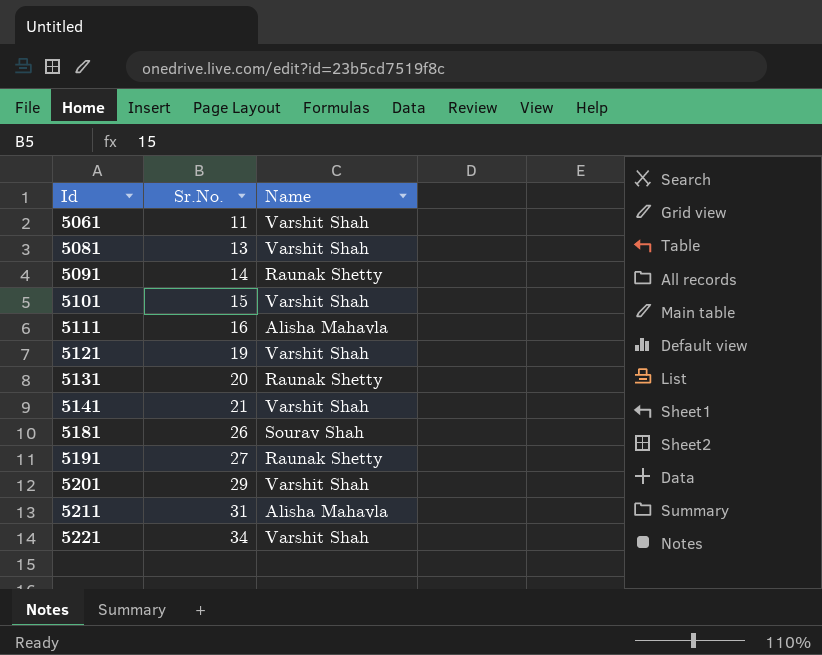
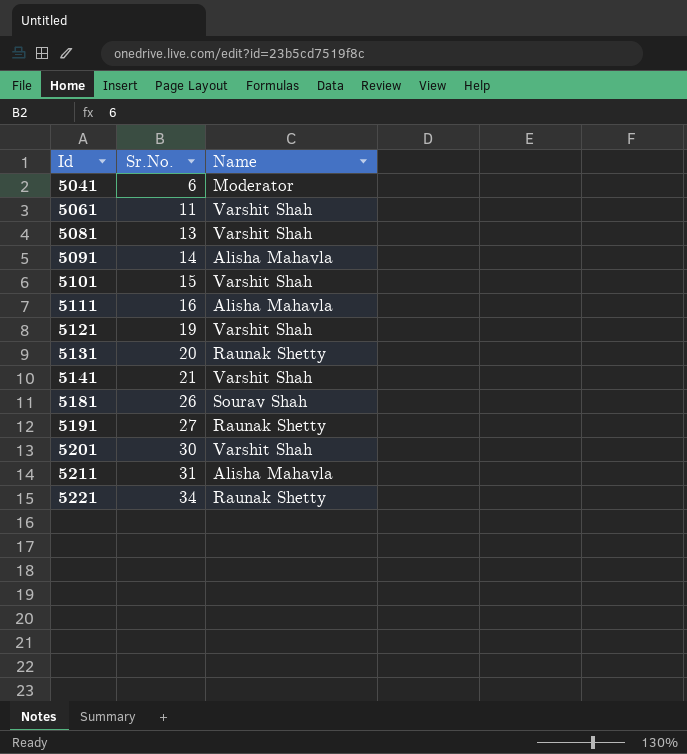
row 5041: none -> 6 | Moderator
5091 | Name: Raunak Shetty -> Alisha Mahavla
5201 | Sr.No.: 29 -> 30
5221 | Name: Varshit Shah -> Raunak Shetty

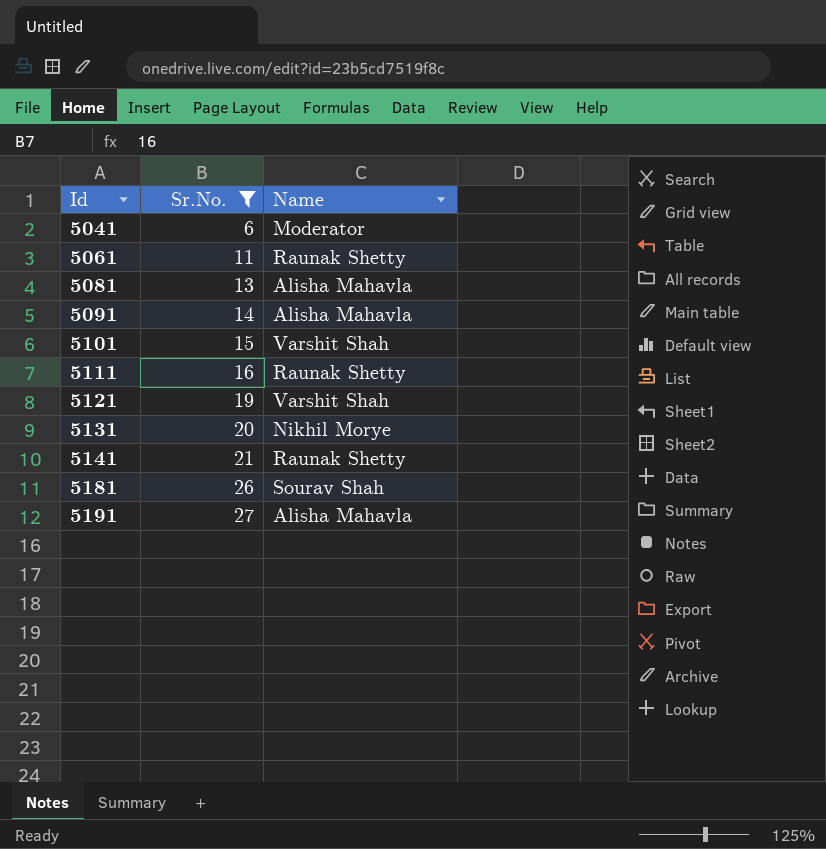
filter: none -> Sr.No. <= 27
5061 | Name: Varshit Shah -> Raunak Shetty
5081 | Name: Varshit Shah -> Alisha Mahavla
5111 | Name: Alisha Mahavla -> Raunak Shetty
5131 | Name: Raunak Shetty -> Nikhil Morye
5141 | Name: Varshit Shah -> Raunak Shetty
5191 | Name: Raunak Shetty -> Alisha Mahavla

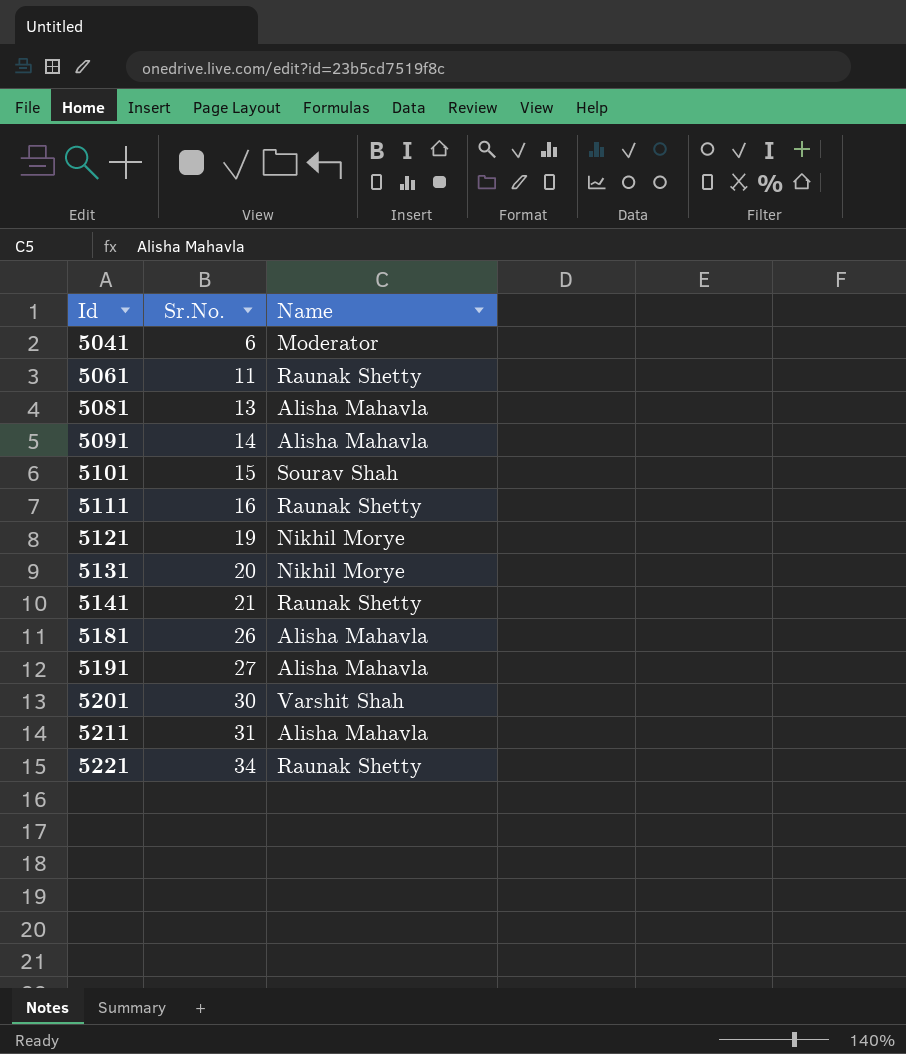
filter: Sr.No. <= 27 -> none
5101 | Name: Varshit Shah -> Sourav Shah
5121 | Name: Varshit Shah -> Nikhil Morye
5181 | Name: Sourav Shah -> Alisha Mahavla

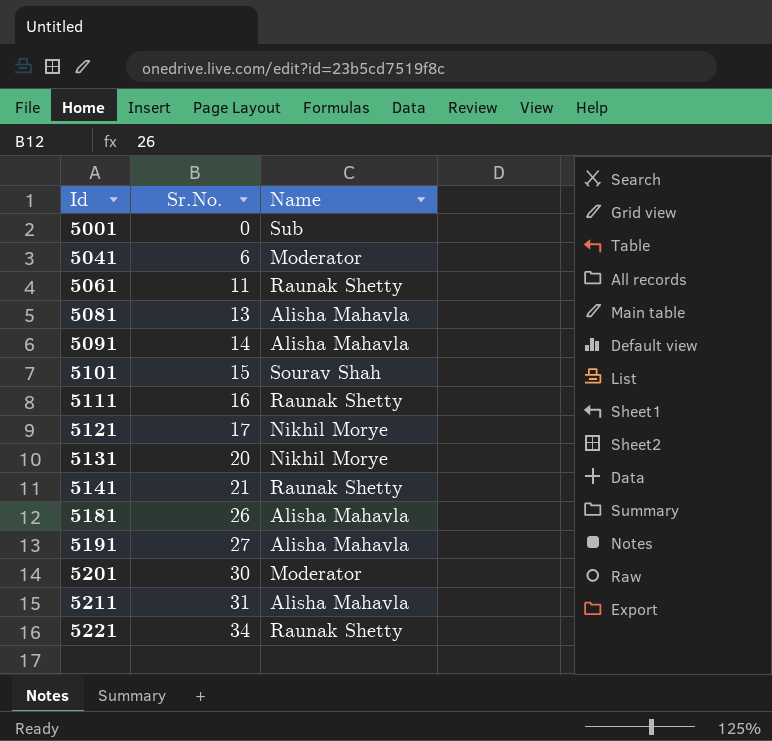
row 5001: none -> 0 | Sub
5121 | Sr.No.: 19 -> 17
5201 | Name: Varshit Shah -> Moderator

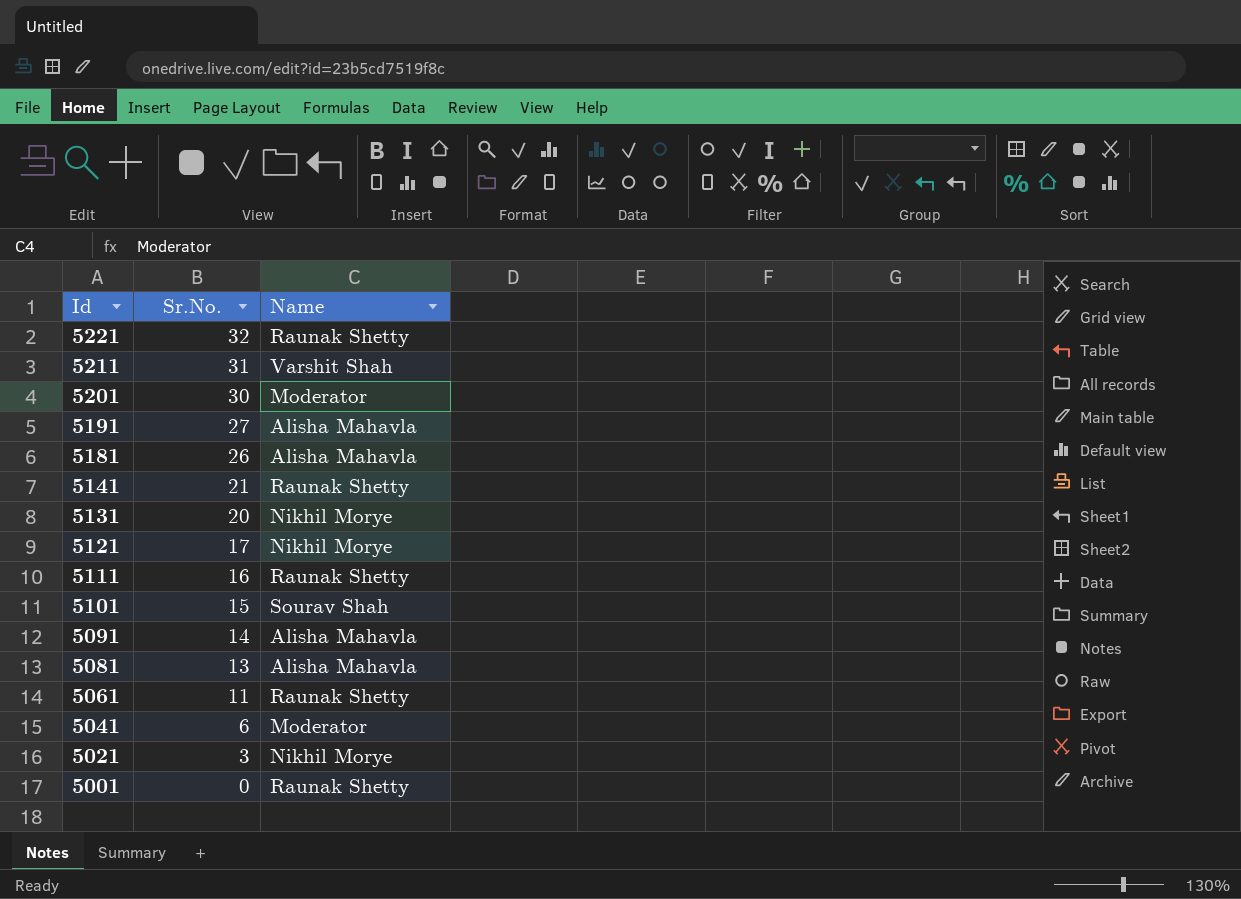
row order: Id ascending -> Id descending
5221 | Sr.No.: 34 -> 32
5211 | Name: Alisha Mahavla -> Varshit Shah
row 5021: none -> 3 | Nikhil Morye
5001 | Name: Sub -> Raunak Shetty

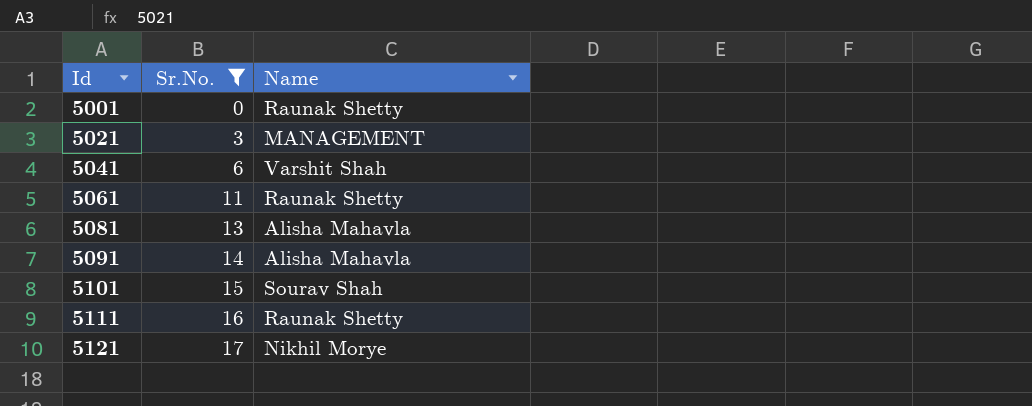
filter: none -> Sr.No. <= 17
row order: Id descending -> Id ascending
5021 | Name: Nikhil Morye -> MANAGEMENT
5041 | Name: Moderator -> Varshit Shah

